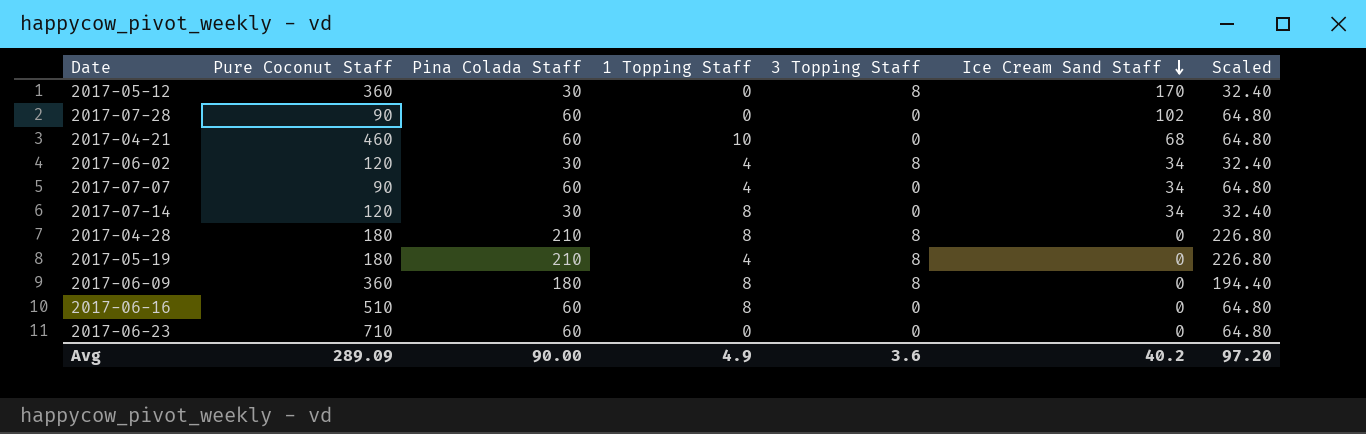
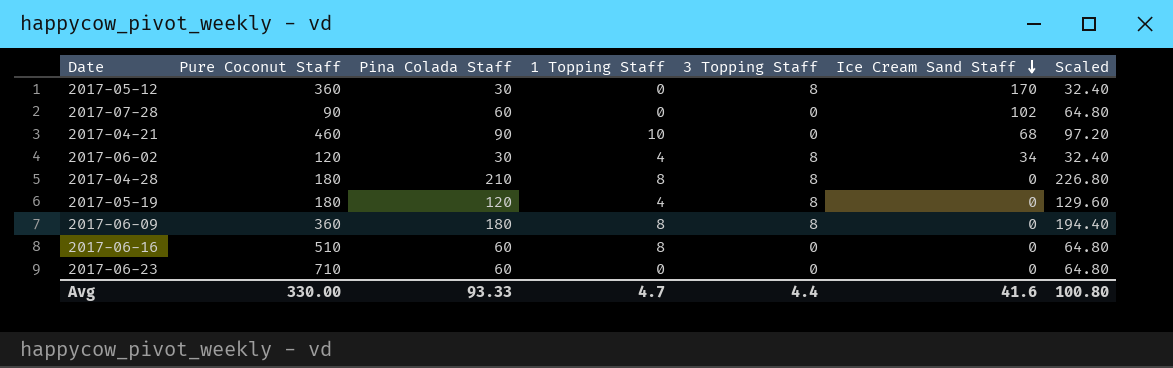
row 2017-07-07: 90 | 60 | 4 | 0 | 34 | 64.80 -> none
row 2017-07-14: 120 | 30 | 8 | 0 | 34 | 32.40 -> none
2017-04-21 | Pina Colada Staff: 60 -> 90
2017-04-21 | Scaled: 64.80 -> 97.20
2017-05-19 | Pina Colada Staff: 210 -> 120
2017-05-19 | Scaled: 226.80 -> 129.60
Avg | Pure Coconut Staff: 289.09 -> 330.00
Avg | Pina Colada Staff: 90.00 -> 93.33
Avg | 1 Topping Staff: 4.9 -> 4.7
Avg | 3 Topping Staff: 3.6 -> 4.4
Avg | Ice Cream Sand Staff: 40.2 -> 41.6
Avg | Scaled: 97.20 -> 100.80

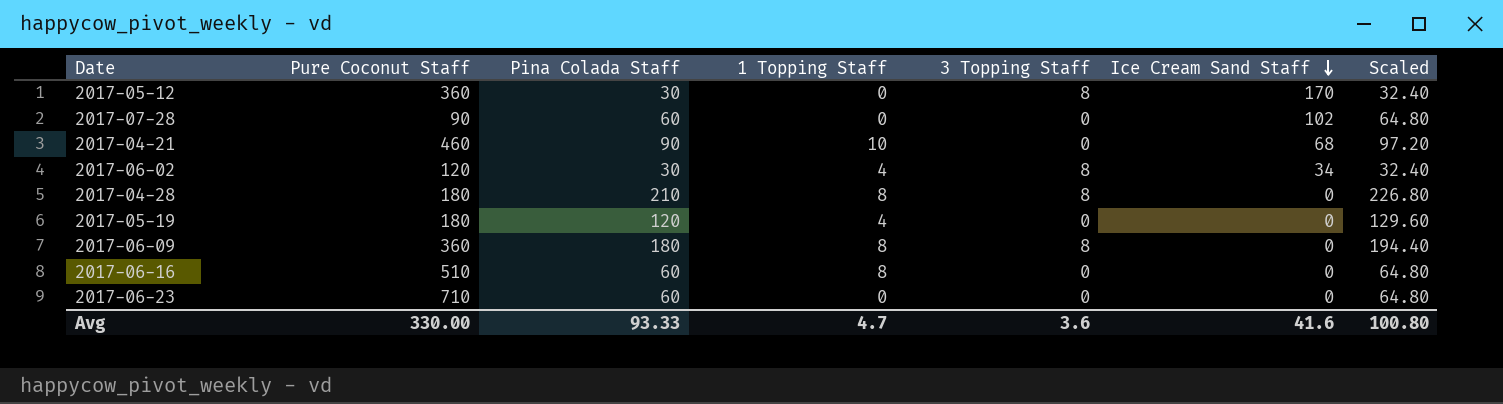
2017-05-19 | 3 Topping Staff: 8 -> 0
Avg | 3 Topping Staff: 4.4 -> 3.6

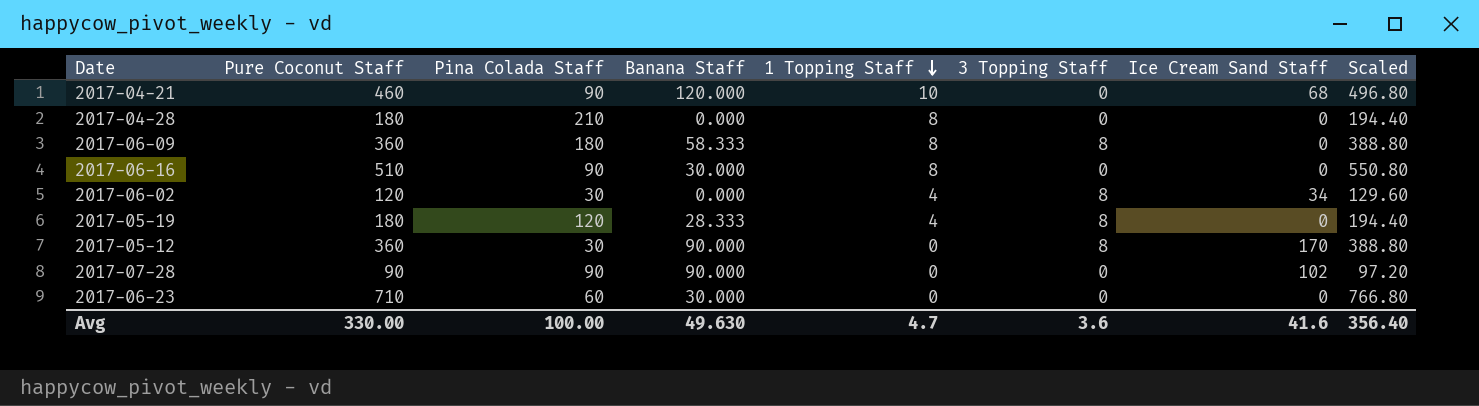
row order: Ice Cream Sand Staff descending -> 1 Topping Staff descending
column Banana Staff | position: none -> 4
column Scaled | formula: [Pina Colada Staff] * 1.08 -> [Pure Coconut Staff] * 1.08
2017-04-28 | 3 Topping Staff: 8 -> 0
2017-06-16 | Pina Colada Staff: 60 -> 90
2017-05-19 | 3 Topping Staff: 0 -> 8
2017-07-28 | Pina Colada Staff: 60 -> 90
Avg | Pina Colada Staff: 93.33 -> 100.00
Avg | Scaled: 100.80 -> 356.40

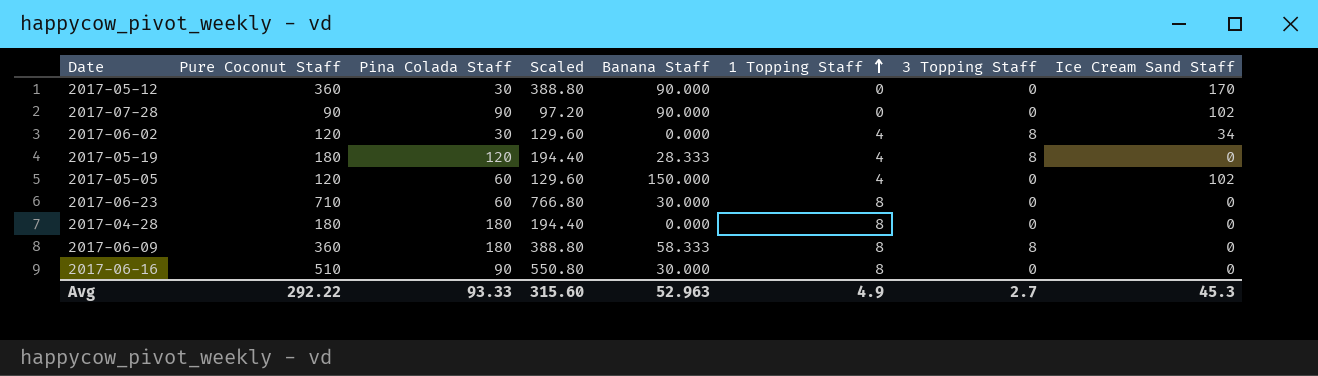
row order: 1 Topping Staff descending -> 1 Topping Staff ascending
column Scaled | position: 8 -> 4
row 2017-04-21: 460 | 90 | 120.000 | 10 | 0 | 68 | 496.80 -> none
2017-05-12 | 3 Topping Staff: 8 -> 0
row 2017-05-05: none -> 120 | 60 | 129.60 | 150.000 | 4 | 0 | 102
2017-06-23 | 1 Topping Staff: 0 -> 8
2017-04-28 | Pina Colada Staff: 210 -> 180
Avg | Pure Coconut Staff: 330.00 -> 292.22
Avg | Pina Colada Staff: 100.00 -> 93.33
Avg | Scaled: 356.40 -> 315.60
Avg | Banana Staff: 49.630 -> 52.963
Avg | 1 Topping Staff: 4.7 -> 4.9
Avg | 3 Topping Staff: 3.6 -> 2.7
Avg | Ice Cream Sand Staff: 41.6 -> 45.3

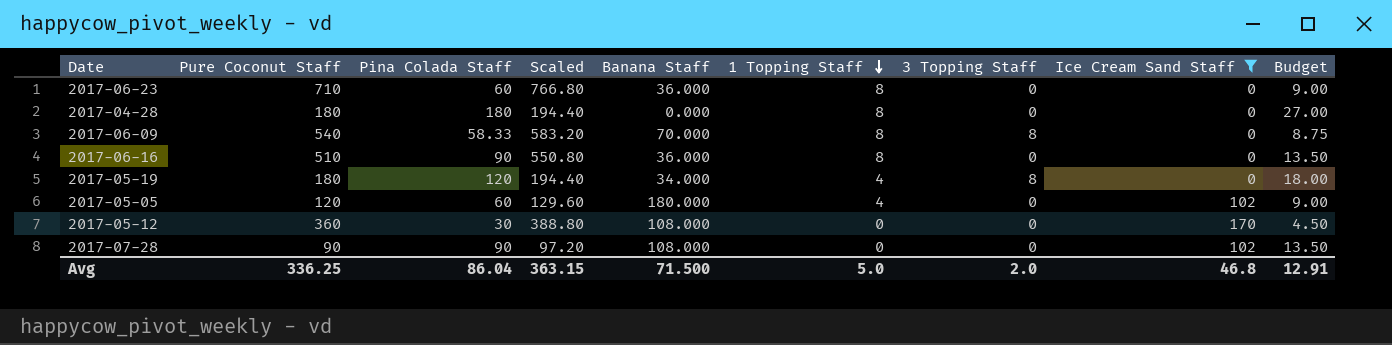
filter: none -> Ice Cream Sand Staff != 34
row order: 1 Topping Staff ascending -> 1 Topping Staff descending
column Budget | formula: none -> [Pina Colada Staff] * 0.15
2017-06-23 | Banana Staff: 30.000 -> 36.000
2017-06-09 | Pure Coconut Staff: 360 -> 540
2017-06-09 | Pina Colada Staff: 180 -> 58.33
2017-06-09 | Scaled: 388.80 -> 583.20
2017-06-09 | Banana Staff: 58.333 -> 70.000
2017-06-16 | Banana Staff: 30.000 -> 36.000
2017-05-19 | Banana Staff: 28.333 -> 34.000
2017-05-05 | Banana Staff: 150.000 -> 180.000
2017-05-12 | Banana Staff: 90.000 -> 108.000
2017-07-28 | Banana Staff: 90.000 -> 108.000
Avg | Pure Coconut Staff: 292.22 -> 336.25
Avg | Pina Colada Staff: 93.33 -> 86.04
Avg | Scaled: 315.60 -> 363.15
Avg | Banana Staff: 52.963 -> 71.500
Avg | 1 Topping Staff: 4.9 -> 5.0
Avg | 3 Topping Staff: 2.7 -> 2.0
Avg | Ice Cream Sand Staff: 45.3 -> 46.8

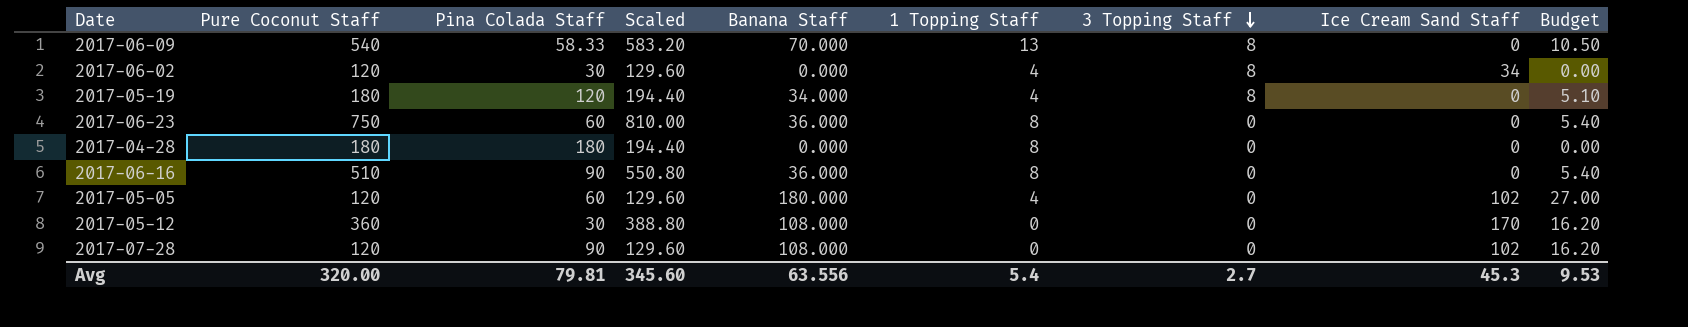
filter: Ice Cream Sand Staff != 34 -> none
row order: 1 Topping Staff descending -> 3 Topping Staff descending
column Budget | formula: [Pina Colada Staff] * 0.15 -> [Banana Staff] * 0.15
2017-06-09 | 1 Topping Staff: 8 -> 13
2017-06-23 | Pure Coconut Staff: 710 -> 750
2017-06-23 | Scaled: 766.80 -> 810.00
2017-07-28 | Pure Coconut Staff: 90 -> 120
2017-07-28 | Scaled: 97.20 -> 129.60
Avg | Pure Coconut Staff: 336.25 -> 320.00
Avg | Pina Colada Staff: 86.04 -> 79.81
Avg | Scaled: 363.15 -> 345.60
Avg | Banana Staff: 71.500 -> 63.556
Avg | 1 Topping Staff: 5.0 -> 5.4
Avg | 3 Topping Staff: 2.0 -> 2.7
Avg | Ice Cream Sand Staff: 46.8 -> 45.3
Avg | Budget: 12.91 -> 9.53

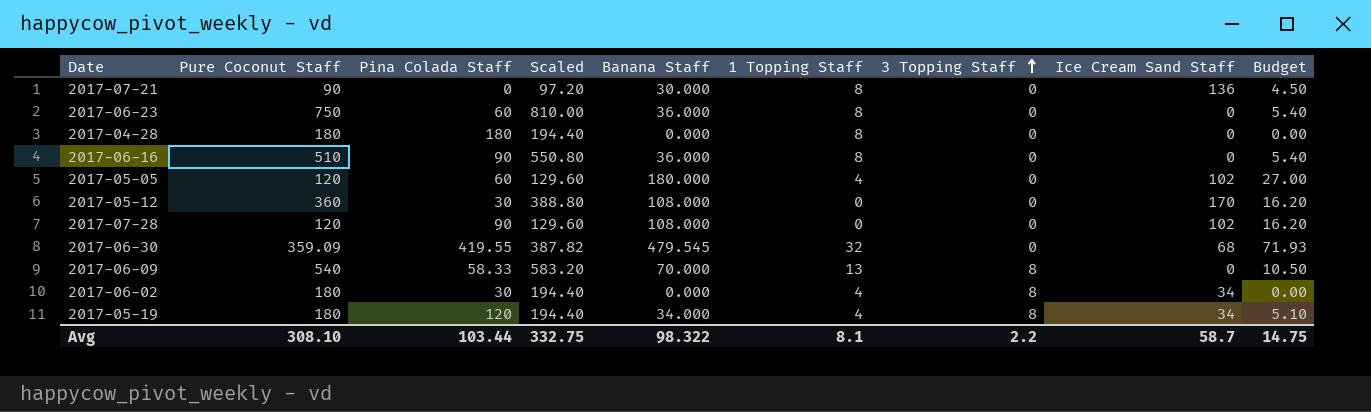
row order: 3 Topping Staff descending -> 3 Topping Staff ascending
row 2017-07-21: none -> 90 | 0 | 97.20 | 30.000 | 8 | 0 | 136 | 4.50
row 2017-06-30: none -> 359.09 | 419.55 | 387.82 | 479.545 | 32 | 0 | 68 | 71.93
2017-06-02 | Pure Coconut Staff: 120 -> 180
2017-06-02 | Scaled: 129.60 -> 194.40
2017-05-19 | Ice Cream Sand Staff: 0 -> 34
Avg | Pure Coconut Staff: 320.00 -> 308.10
Avg | Pina Colada Staff: 79.81 -> 103.44
Avg | Scaled: 345.60 -> 332.75
Avg | Banana Staff: 63.556 -> 98.322
Avg | 1 Topping Staff: 5.4 -> 8.1
Avg | 3 Topping Staff: 2.7 -> 2.2
Avg | Ice Cream Sand Staff: 45.3 -> 58.7
Avg | Budget: 9.53 -> 14.75

